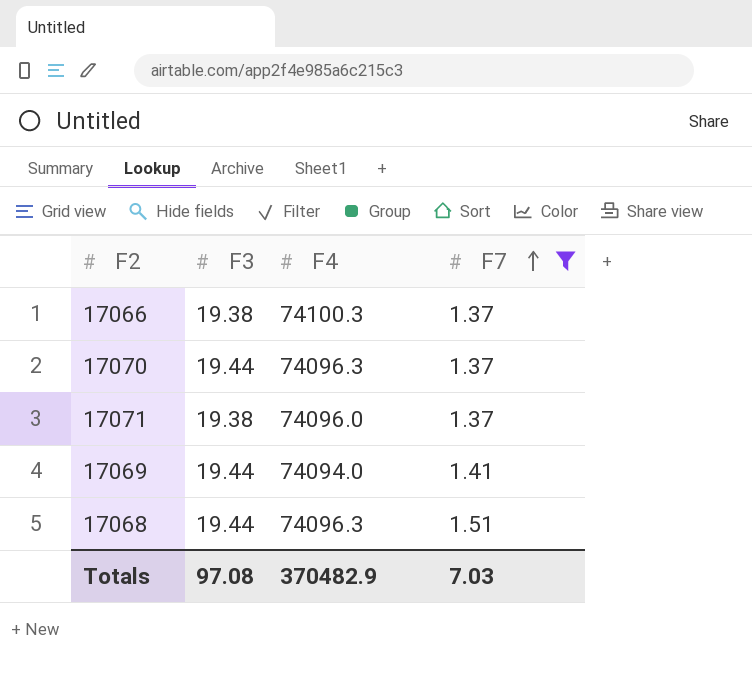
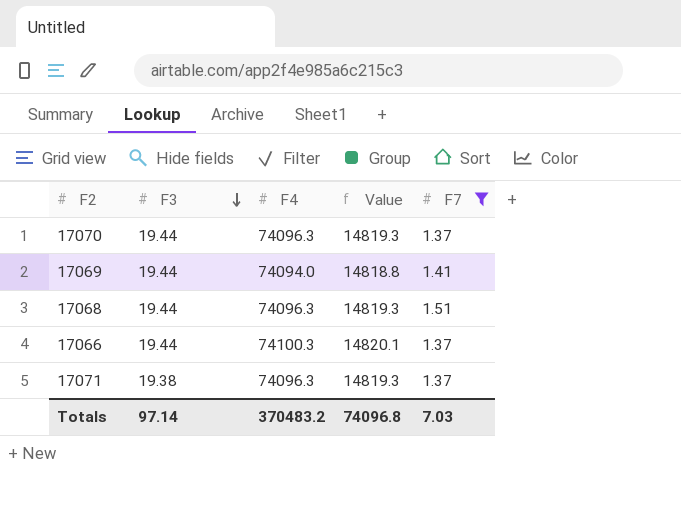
row order: F7 ascending -> F3 descending
column Value | formula: none -> [F4] * 0.2
17066 | F3: 19.38 -> 19.44
17071 | F4: 74096.0 -> 74096.3
Totals | F3: 97.08 -> 97.14
Totals | F4: 370482.9 -> 370483.2

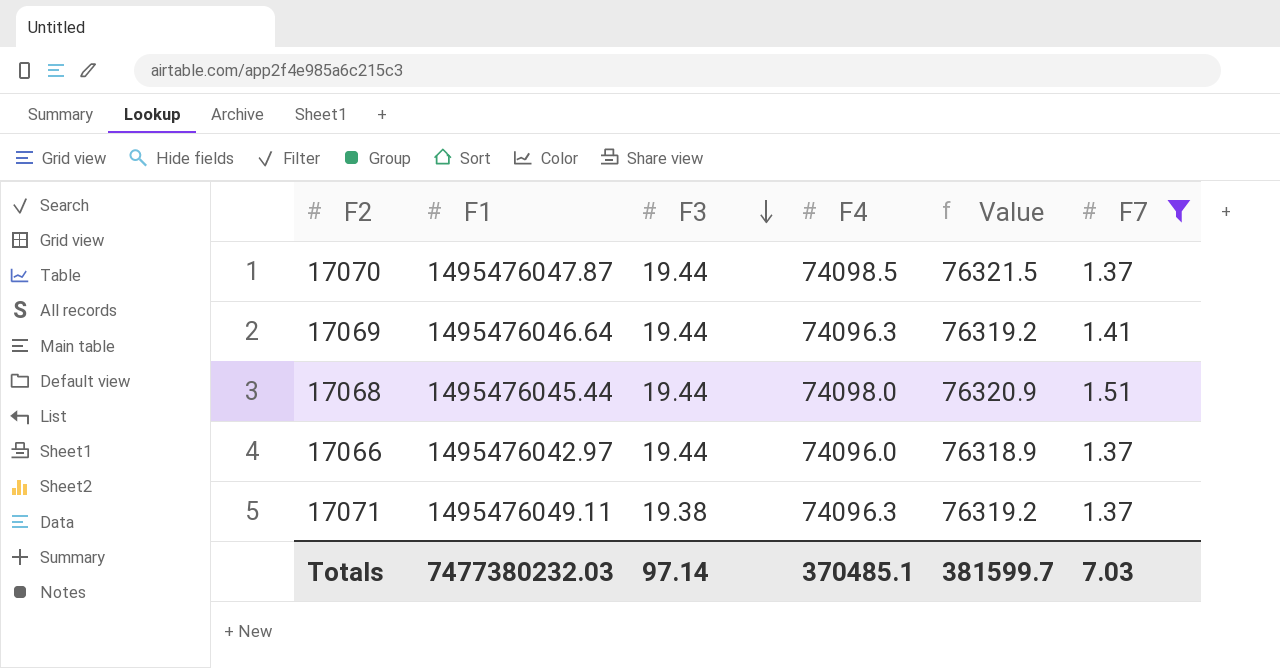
column F1 | position: none -> 2
column Value | formula: [F4] * 0.2 -> [F4] * 1.03
17070 | F4: 74096.3 -> 74098.5
17069 | F4: 74094.0 -> 74096.3
17068 | F4: 74096.3 -> 74098.0
17066 | F4: 74100.3 -> 74096.0
Totals | F4: 370483.2 -> 370485.1
Totals | Value: 74096.8 -> 381599.7

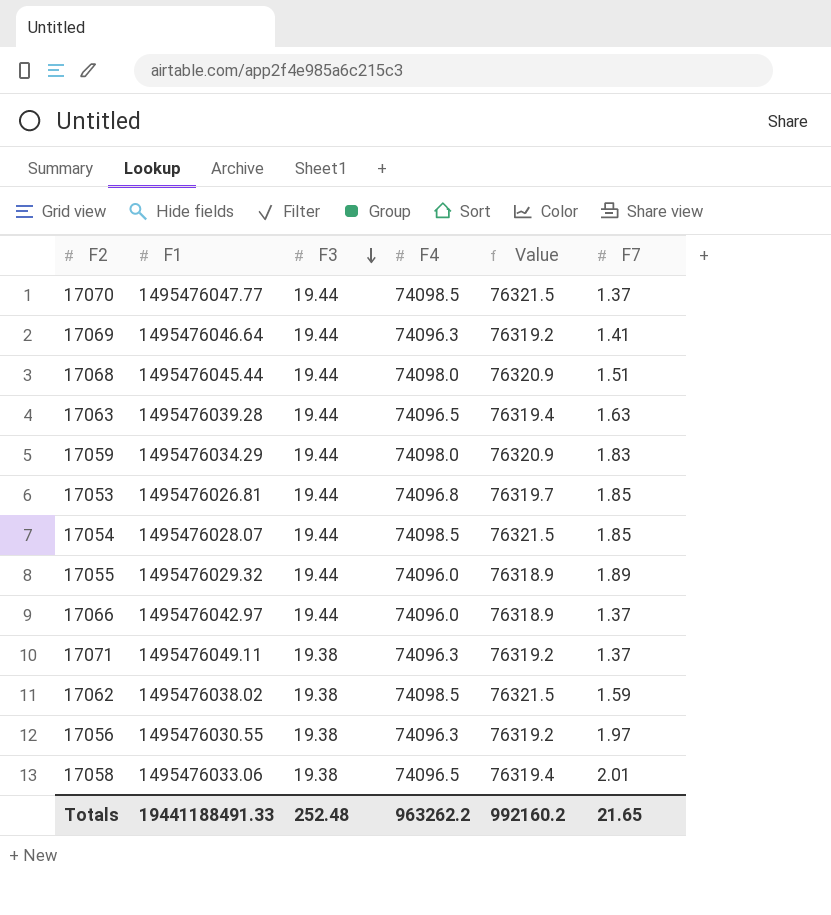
filter: F7 <= 1.51 -> none
17070 | F1: 1495476047.87 -> 1495476047.77
Totals | F1: 7477380232.03 -> 19441188491.33
Totals | F3: 97.14 -> 252.48
Totals | F4: 370485.1 -> 963262.2
Totals | Value: 381599.7 -> 992160.2
Totals | F7: 7.03 -> 21.65

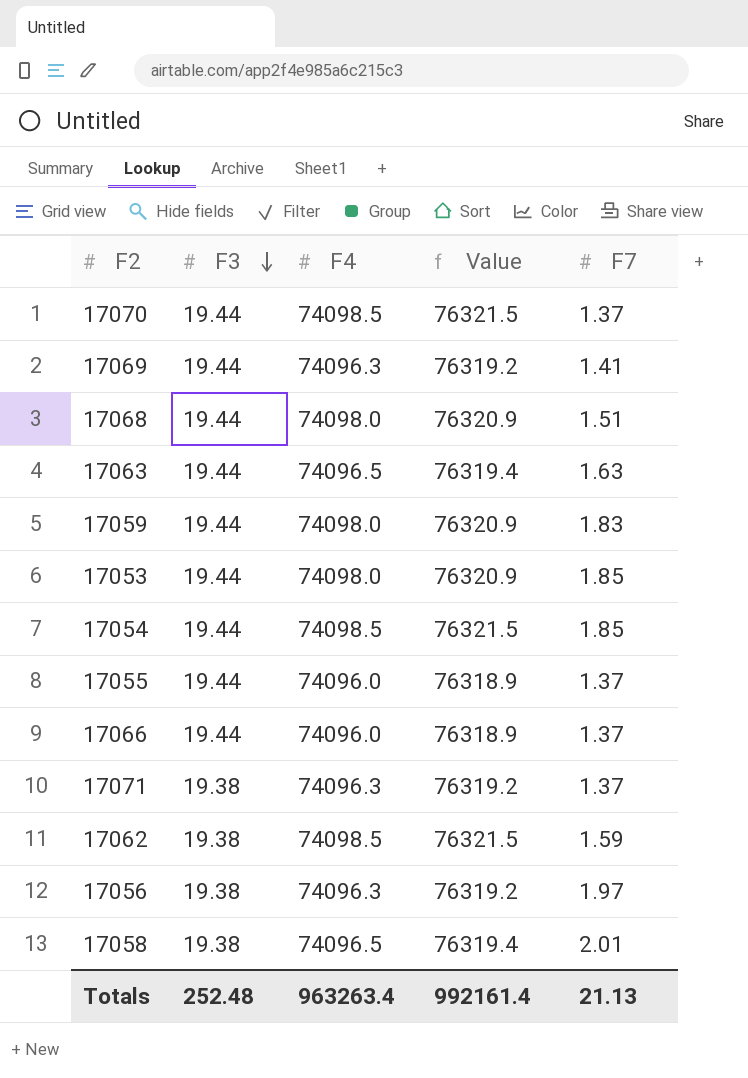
column F1 | position: 2 -> none
17053 | F4: 74096.8 -> 74098.0
17053 | Value: 76319.7 -> 76320.9
17055 | F7: 1.89 -> 1.37
Totals | F4: 963262.2 -> 963263.4
Totals | Value: 992160.2 -> 992161.4
Totals | F7: 21.65 -> 21.13

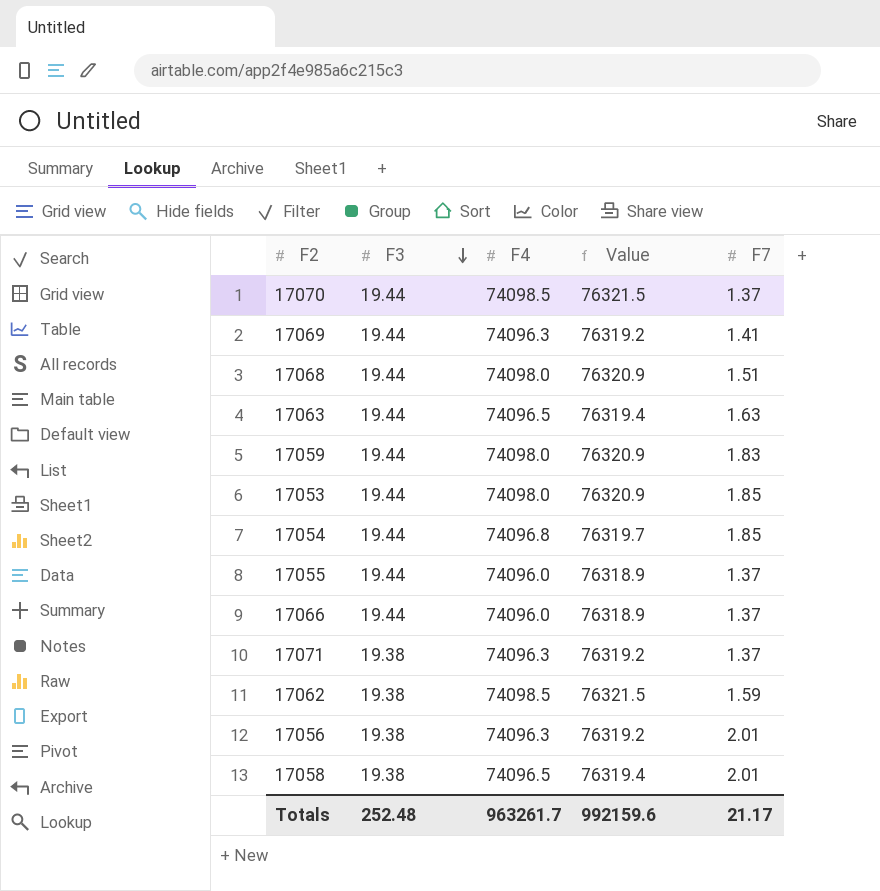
17054 | F4: 74098.5 -> 74096.8
17054 | Value: 76321.5 -> 76319.7
17056 | F7: 1.97 -> 2.01
Totals | F4: 963263.4 -> 963261.7
Totals | Value: 992161.4 -> 992159.6
Totals | F7: 21.13 -> 21.17

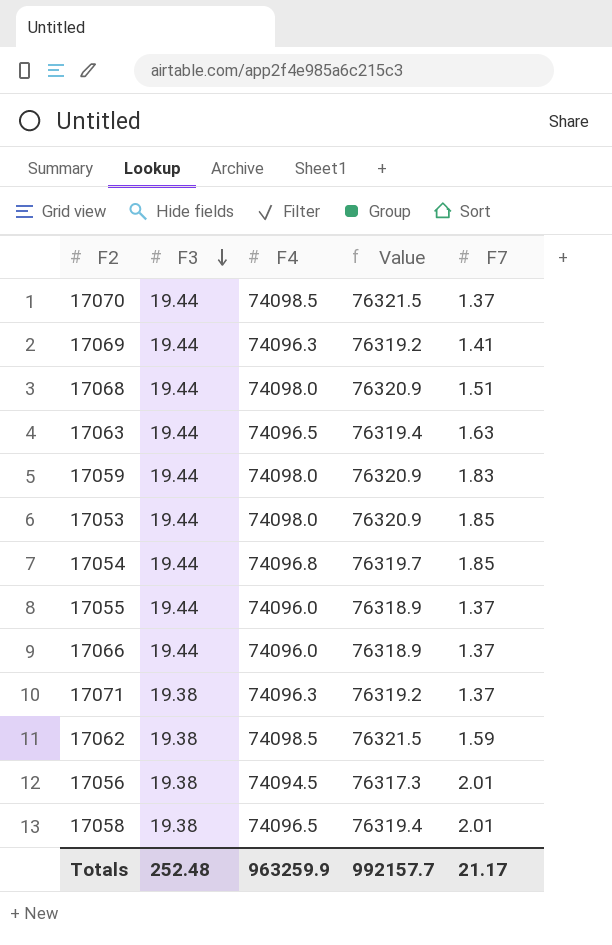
17056 | F4: 74096.3 -> 74094.5
17056 | Value: 76319.2 -> 76317.3
Totals | F4: 963261.7 -> 963259.9
Totals | Value: 992159.6 -> 992157.7

